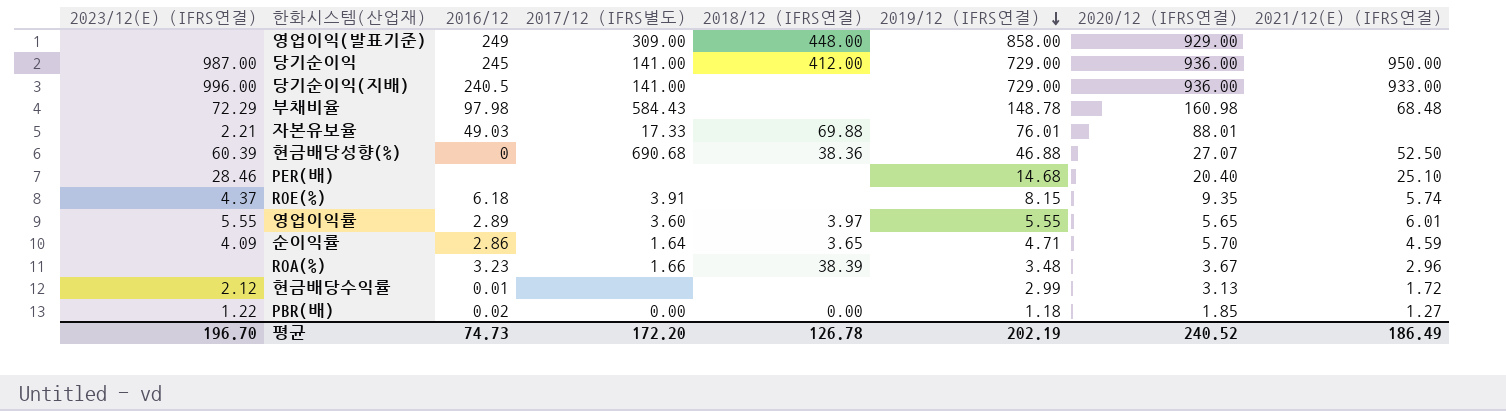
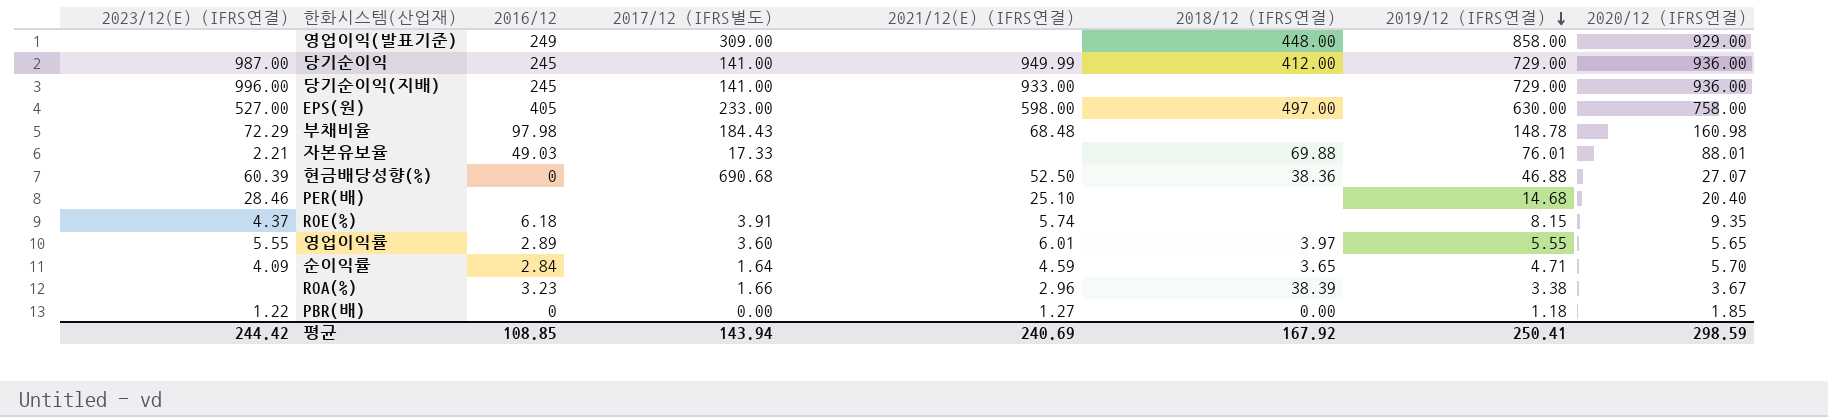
column 2021/12(E) (IFRS연결) | position: 8 -> 5
row 현금배당수익률: 2.12 | 0.01 | none | none | 2.99 | 3.13 | 1.72 -> none
당기순이익 | 2021/12(E) (IFRS연결): 950.00 -> 949.99
당기순이익(지배) | 2016/12: 240.5 -> 245
row EPS(원): none -> 527.00 | 405 | 233.00 | 598.00 | 497.00 | 630.00 | 758.00
부채비율 | 2017/12 (IFRS별도): 584.43 -> 184.43
순이익률 | 2016/12: 2.86 -> 2.84
ROA(%) | 2019/12 (IFRS연결): 3.48 -> 3.38
PBR(배) | 2016/12: 0.02 -> 0
평균 | 2023/12(E) (IFRS연결): 196.70 -> 244.42
평균 | 2016/12: 74.73 -> 108.85
평균 | 2017/12 (IFRS별도): 172.20 -> 143.94
평균 | 2021/12(E) (IFRS연결): 186.49 -> 240.69
평균 | 2018/12 (IFRS연결): 126.78 -> 167.92
평균 | 2019/12 (IFRS연결): 202.19 -> 250.41
평균 | 2020/12 (IFRS연결): 240.52 -> 298.59

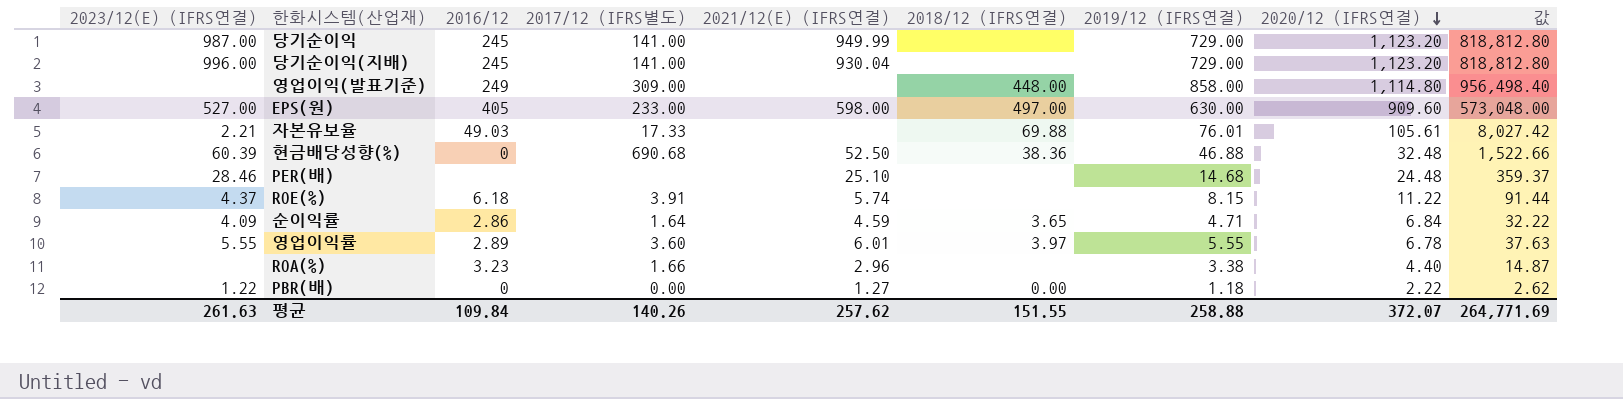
row order: 2019/12 (IFRS연결) descending -> 2020/12 (IFRS연결) descending
column 값 | formula: none -> [2019/12 (IFRS연결)] * [2020/12 (IFRS연결)]
row 부채비율: 72.29 | 97.98 | 184.43 | 68.48 | none | 148.78 | 160.98 -> none
당기순이익 | 2018/12 (IFRS연결): 412.00 -> none
당기순이익 | 2020/12 (IFRS연결): 936.00 -> 1,123.20
당기순이익(지배) | 2021/12(E) (IFRS연결): 933.00 -> 930.04
당기순이익(지배) | 2020/12 (IFRS연결): 936.00 -> 1,123.20
영업이익(발표기준) | 2020/12 (IFRS연결): 929.00 -> 1,114.80
EPS(원) | 2020/12 (IFRS연결): 758.00 -> 909.60
자본유보율 | 2020/12 (IFRS연결): 88.01 -> 105.61
현금배당성향(%) | 2020/12 (IFRS연결): 27.07 -> 32.48
PER(배) | 2020/12 (IFRS연결): 20.40 -> 24.48
ROE(%) | 2020/12 (IFRS연결): 9.35 -> 11.22
순이익률 | 2016/12: 2.84 -> 2.86
순이익률 | 2020/12 (IFRS연결): 5.70 -> 6.84
영업이익률 | 2020/12 (IFRS연결): 5.65 -> 6.78
ROA(%) | 2018/12 (IFRS연결): 38.39 -> none
ROA(%) | 2020/12 (IFRS연결): 3.67 -> 4.40
PBR(배) | 2020/12 (IFRS연결): 1.85 -> 2.22
평균 | 2023/12(E) (IFRS연결): 244.42 -> 261.63
평균 | 2016/12: 108.85 -> 109.84
평균 | 2017/12 (IFRS별도): 143.94 -> 140.26
평균 | 2021/12(E) (IFRS연결): 240.69 -> 257.62
평균 | 2018/12 (IFRS연결): 167.92 -> 151.55
평균 | 2019/12 (IFRS연결): 250.41 -> 258.88
평균 | 2020/12 (IFRS연결): 298.59 -> 372.07

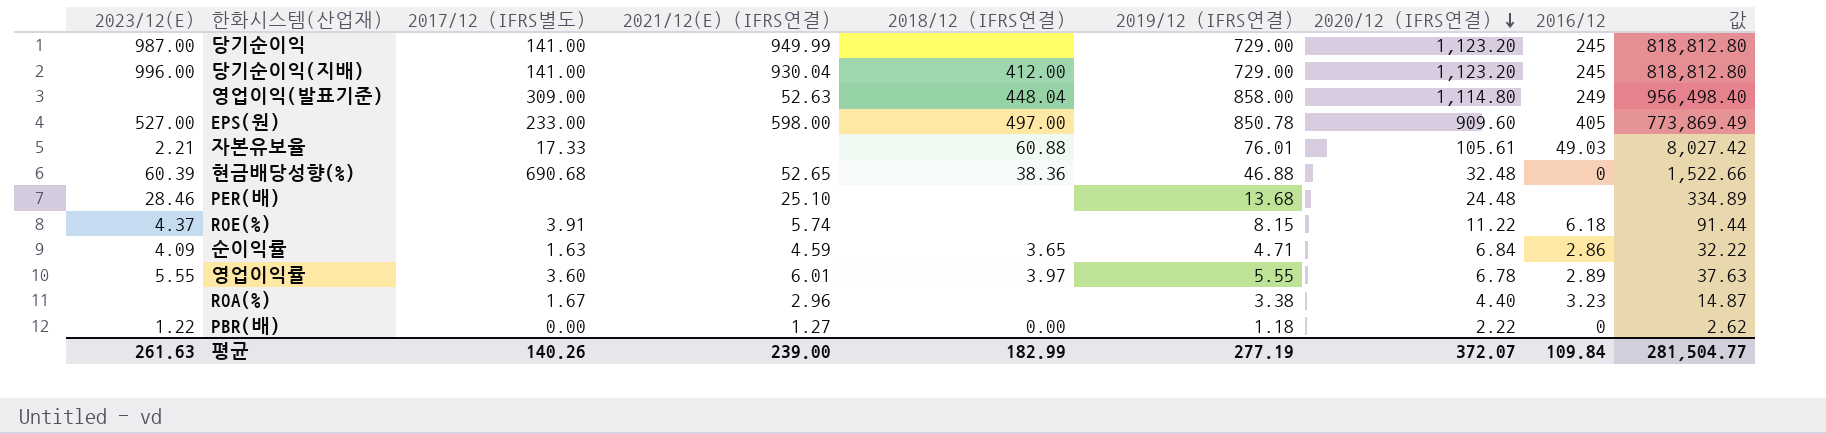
column name: 2023/12(E) (IFRS연결) -> 2023/12(E)
column 2016/12 | position: 3 -> 8
당기순이익(지배) | 2018/12 (IFRS연결): none -> 412.00
영업이익(발표기준) | 2021/12(E) (IFRS연결): none -> 52.63
영업이익(발표기준) | 2018/12 (IFRS연결): 448.00 -> 448.04
EPS(원) | 2019/12 (IFRS연결): 630.00 -> 850.78
EPS(원) | 값: 573,048.00 -> 773,869.49
자본유보율 | 2018/12 (IFRS연결): 69.88 -> 60.88
현금배당성향(%) | 2021/12(E) (IFRS연결): 52.50 -> 52.65
PER(배) | 2019/12 (IFRS연결): 14.68 -> 13.68
PER(배) | 값: 359.37 -> 334.89
순이익률 | 2017/12 (IFRS별도): 1.64 -> 1.63
ROA(%) | 2017/12 (IFRS별도): 1.66 -> 1.67
평균 | 2021/12(E) (IFRS연결): 257.62 -> 239.00
평균 | 2018/12 (IFRS연결): 151.55 -> 182.99
평균 | 2019/12 (IFRS연결): 258.88 -> 277.19
평균 | 값: 264,771.69 -> 281,504.77

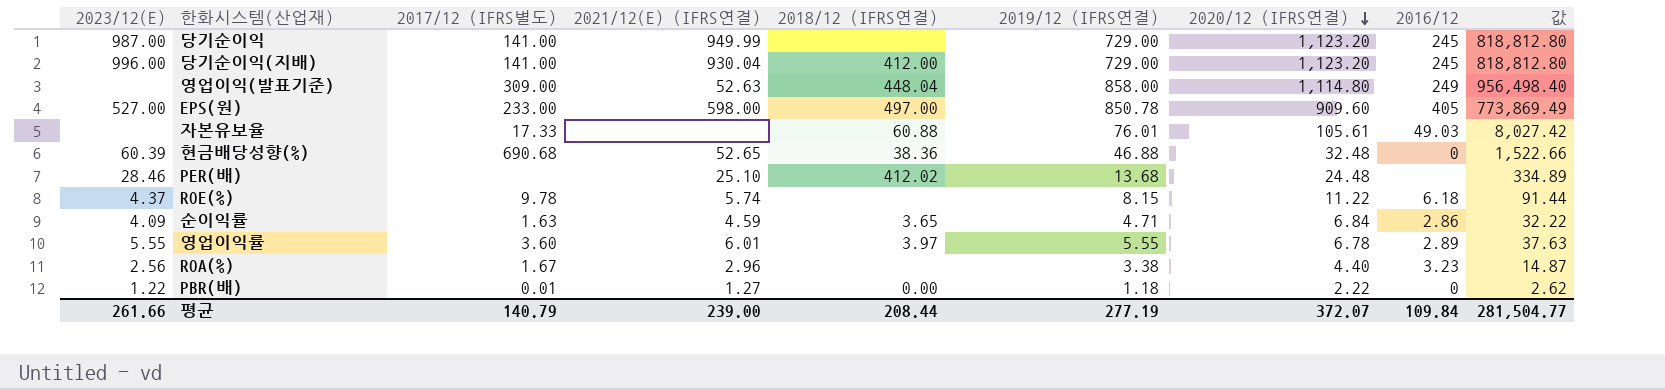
자본유보율 | 2023/12(E): 2.21 -> none
PER(배) | 2018/12 (IFRS연결): none -> 412.02
ROE(%) | 2017/12 (IFRS별도): 3.91 -> 9.78
ROA(%) | 2023/12(E): none -> 2.56
PBR(배) | 2017/12 (IFRS별도): 0.00 -> 0.01
평균 | 2023/12(E): 261.63 -> 261.66
평균 | 2017/12 (IFRS별도): 140.26 -> 140.79
평균 | 2018/12 (IFRS연결): 182.99 -> 208.44

